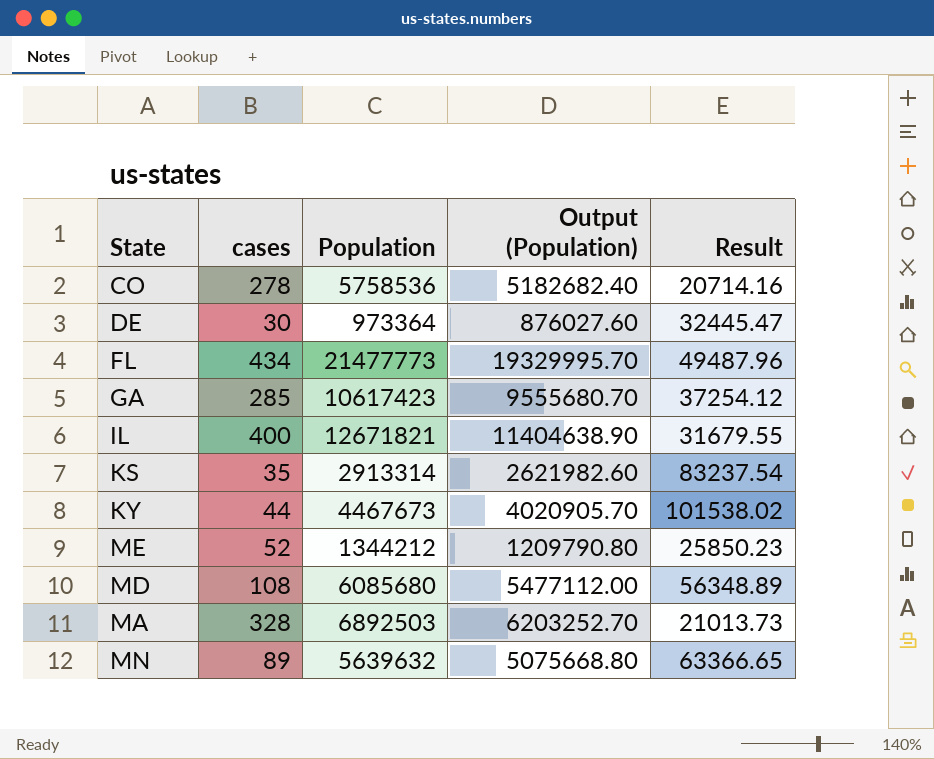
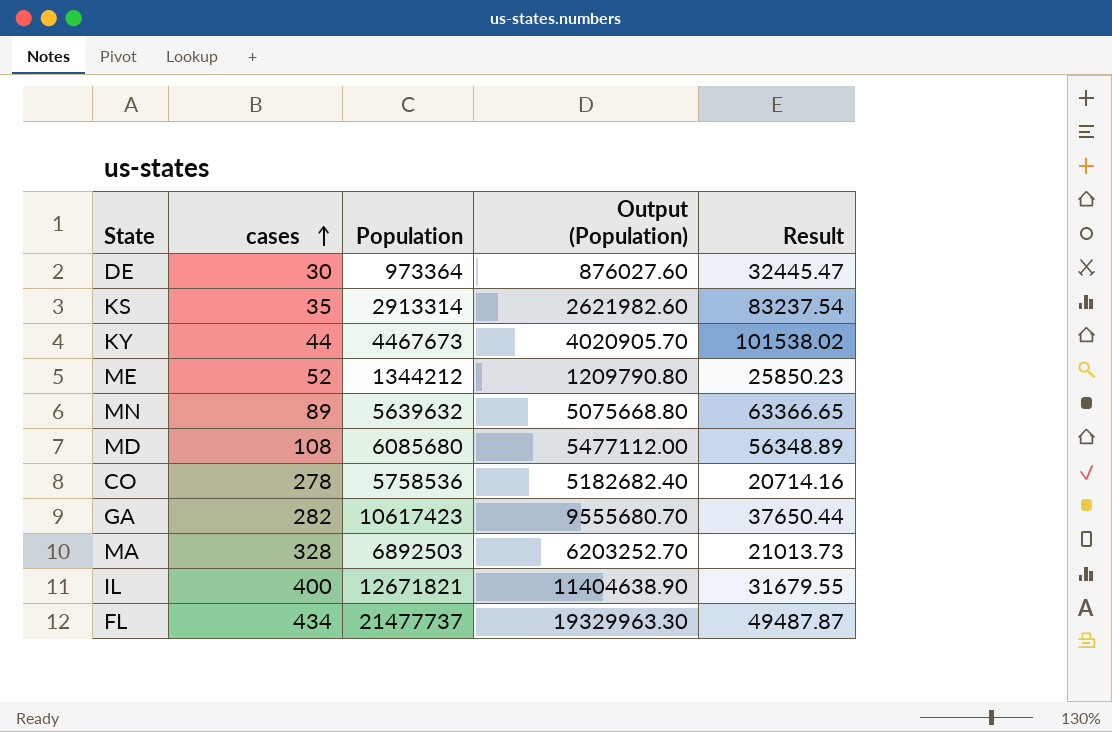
row order: none -> cases ascending
GA | cases: 285 -> 282
GA | Result: 37254.12 -> 37650.44
FL | Population: 21477773 -> 21477737
FL | Output (Population): 19329995.70 -> 19329963.30
FL | Result: 49487.96 -> 49487.87

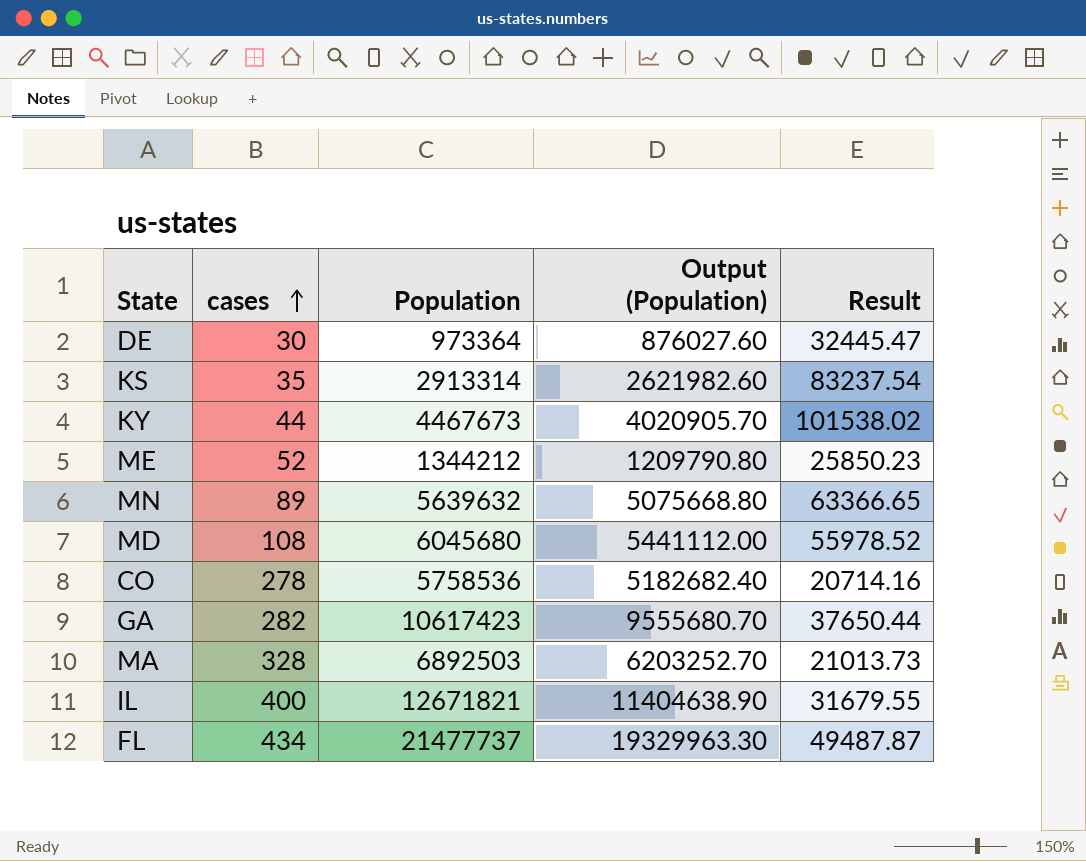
MD | Population: 6085680 -> 6045680
MD | Output (Population): 5477112.00 -> 5441112.00
MD | Result: 56348.89 -> 55978.52

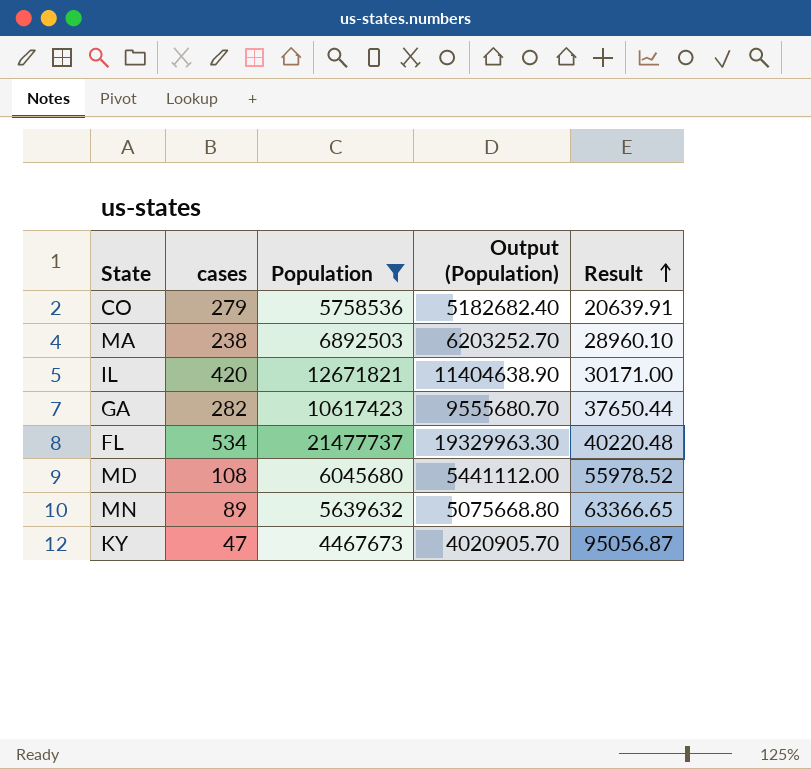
filter: none -> Population >= 4467673
row order: cases ascending -> Result ascending
CO | cases: 278 -> 279
CO | Result: 20714.16 -> 20639.91
MA | cases: 328 -> 238
MA | Result: 21013.73 -> 28960.10
IL | cases: 400 -> 420
IL | Result: 31679.55 -> 30171.00
FL | cases: 434 -> 534
FL | Result: 49487.87 -> 40220.48
KY | cases: 44 -> 47
KY | Result: 101538.02 -> 95056.87

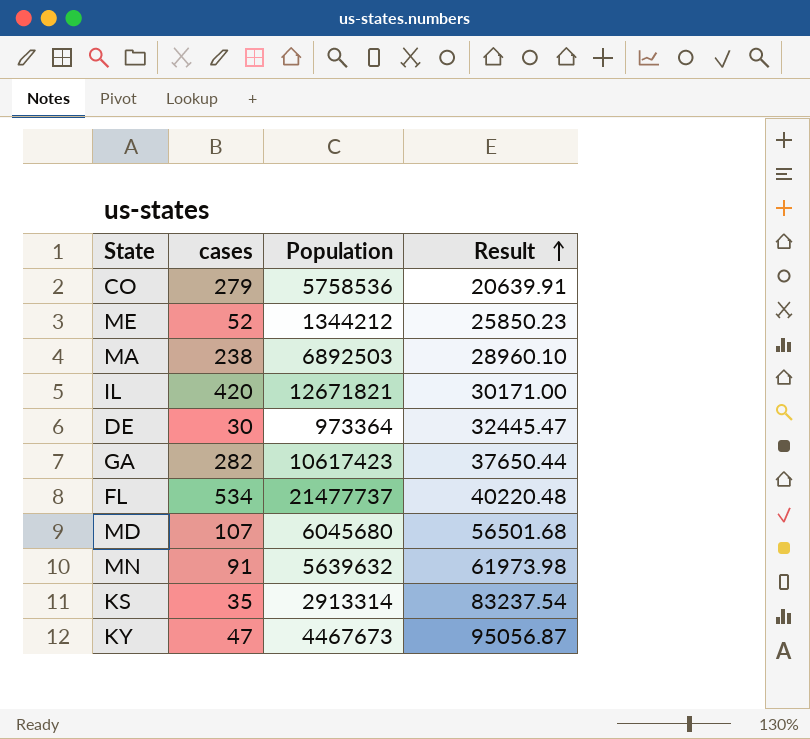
filter: Population >= 4467673 -> none
column Output (Population) | formula: [Population] * 0.9 -> none
MD | cases: 108 -> 107
MD | Result: 55978.52 -> 56501.68
MN | cases: 89 -> 91
MN | Result: 63366.65 -> 61973.98

